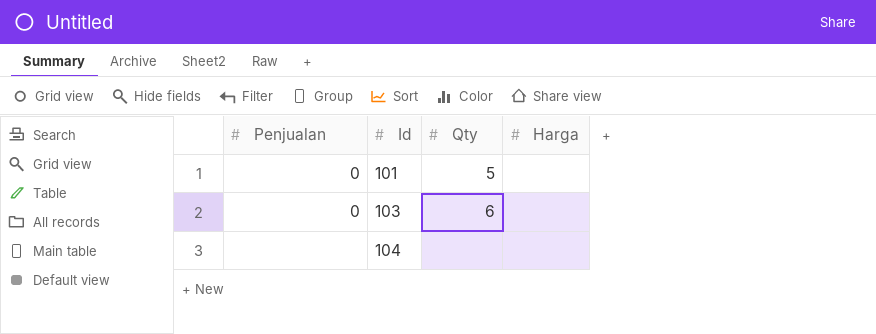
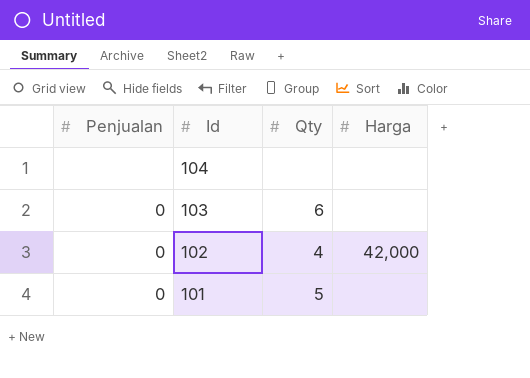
row order: Id ascending -> Id descending
row 102: none -> 0 | 4 | 42,000

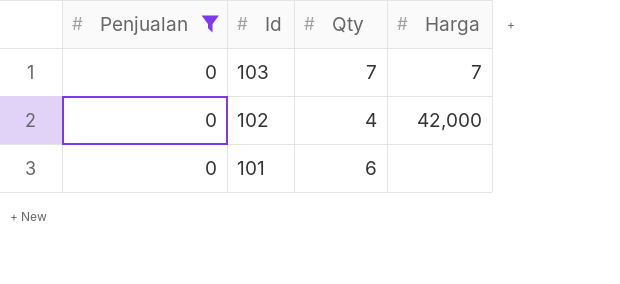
filter: none -> Penjualan = 0
103 | Qty: 6 -> 7
103 | Harga: none -> 7
101 | Qty: 5 -> 6

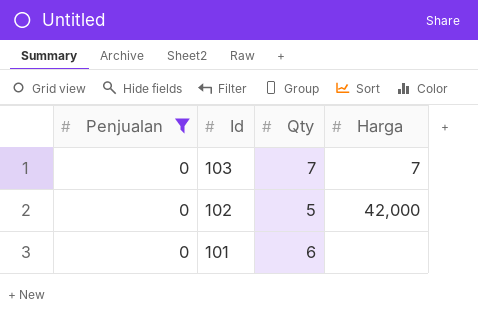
102 | Qty: 4 -> 5

